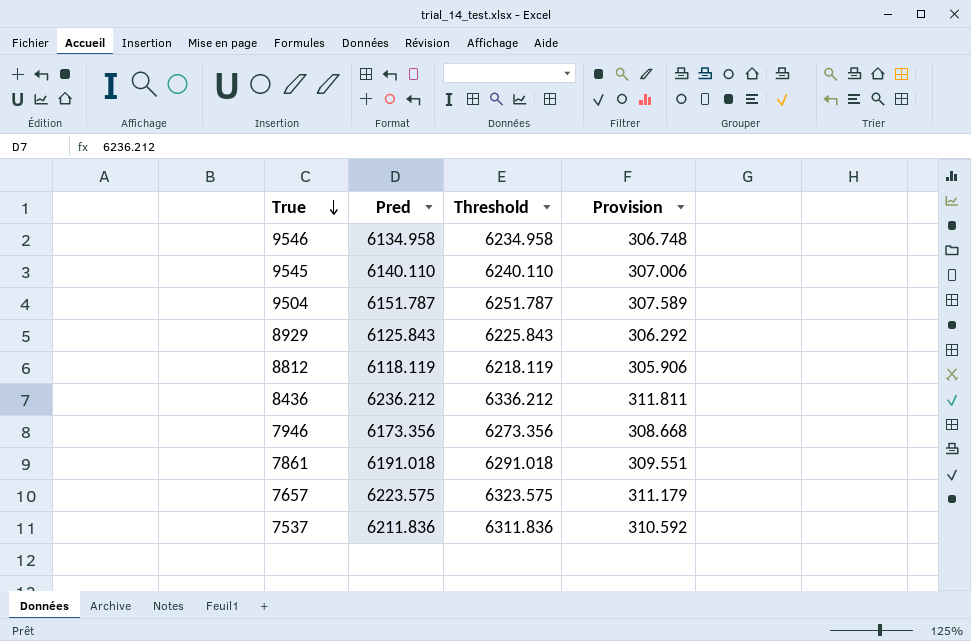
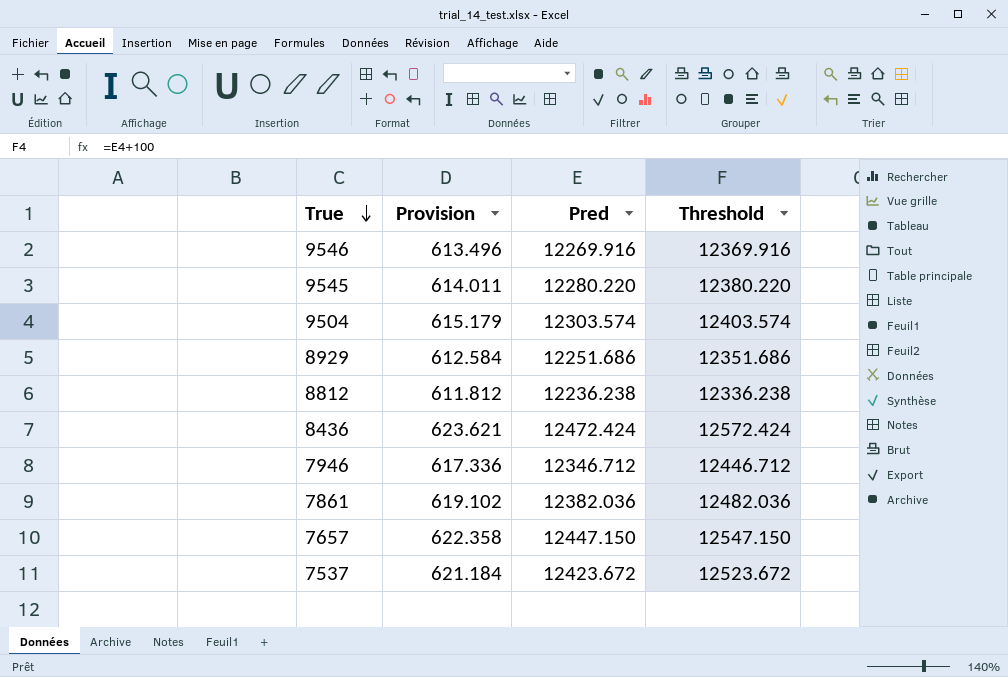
column Provision | position: 4 -> 2
9546 | Provision: 306.748 -> 613.496
9546 | Pred: 6134.958 -> 12269.916
9546 | Threshold: 6234.958 -> 12369.916
9545 | Provision: 307.006 -> 614.011
9545 | Pred: 6140.110 -> 12280.220
9545 | Threshold: 6240.110 -> 12380.220
9504 | Provision: 307.589 -> 615.179
9504 | Pred: 6151.787 -> 12303.574
9504 | Threshold: 6251.787 -> 12403.574
8929 | Provision: 306.292 -> 612.584
8929 | Pred: 6125.843 -> 12251.686
8929 | Threshold: 6225.843 -> 12351.686
8812 | Provision: 305.906 -> 611.812
8812 | Pred: 6118.119 -> 12236.238
8812 | Threshold: 6218.119 -> 12336.238
8436 | Provision: 311.811 -> 623.621
8436 | Pred: 6236.212 -> 12472.424
8436 | Threshold: 6336.212 -> 12572.424
7946 | Provision: 308.668 -> 617.336
7946 | Pred: 6173.356 -> 12346.712
7946 | Threshold: 6273.356 -> 12446.712
7861 | Provision: 309.551 -> 619.102
7861 | Pred: 6191.018 -> 12382.036
7861 | Threshold: 6291.018 -> 12482.036
7657 | Provision: 311.179 -> 622.358
7657 | Pred: 6223.575 -> 12447.150
7657 | Threshold: 6323.575 -> 12547.150
7537 | Provision: 310.592 -> 621.184
7537 | Pred: 6211.836 -> 12423.672
7537 | Threshold: 6311.836 -> 12523.672

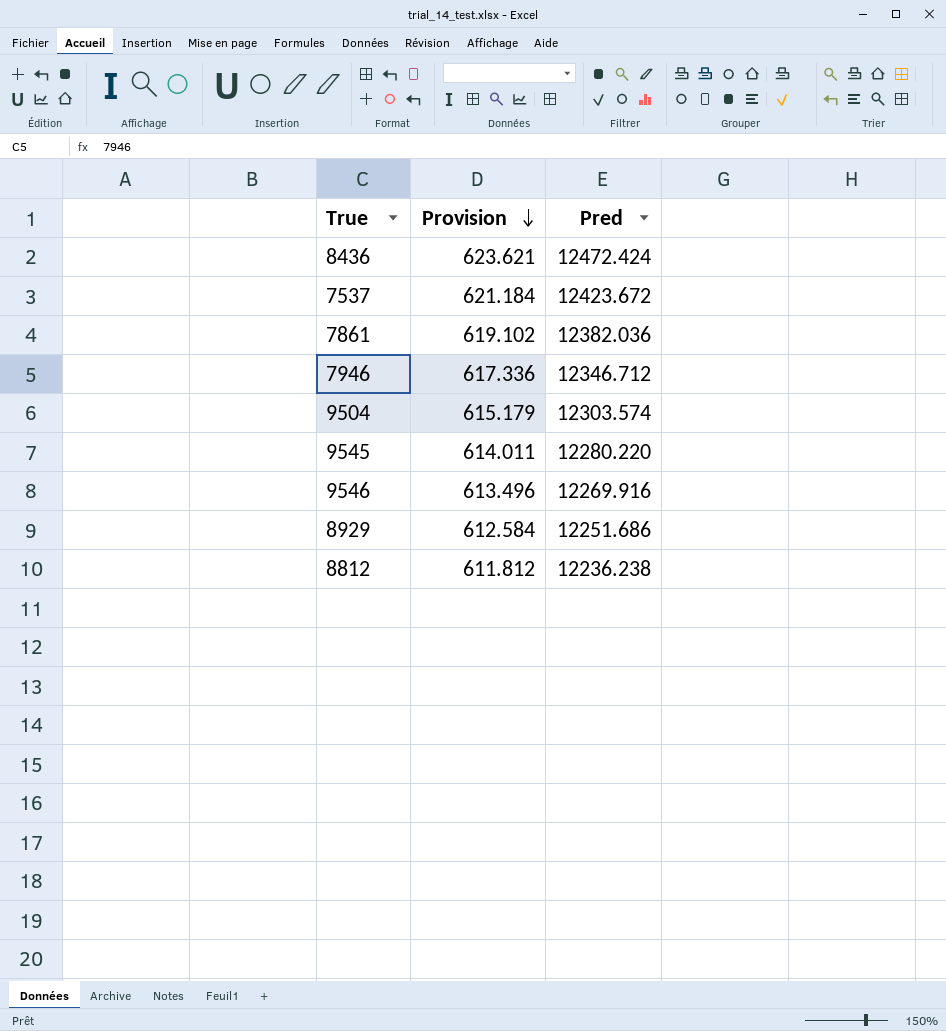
row order: True descending -> Provision descending
column Threshold | formula: [Pred] + 100 -> none
row 7657: 622.358 | 12447.150 | 12547.150 -> none

